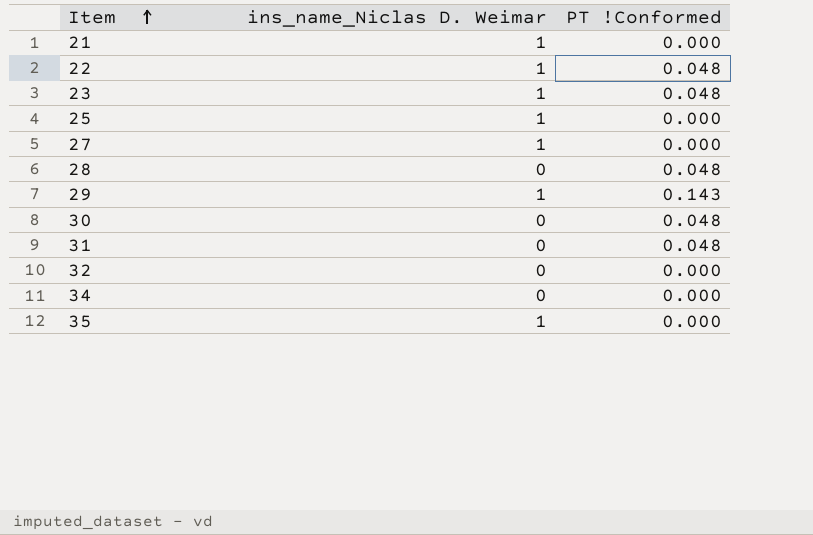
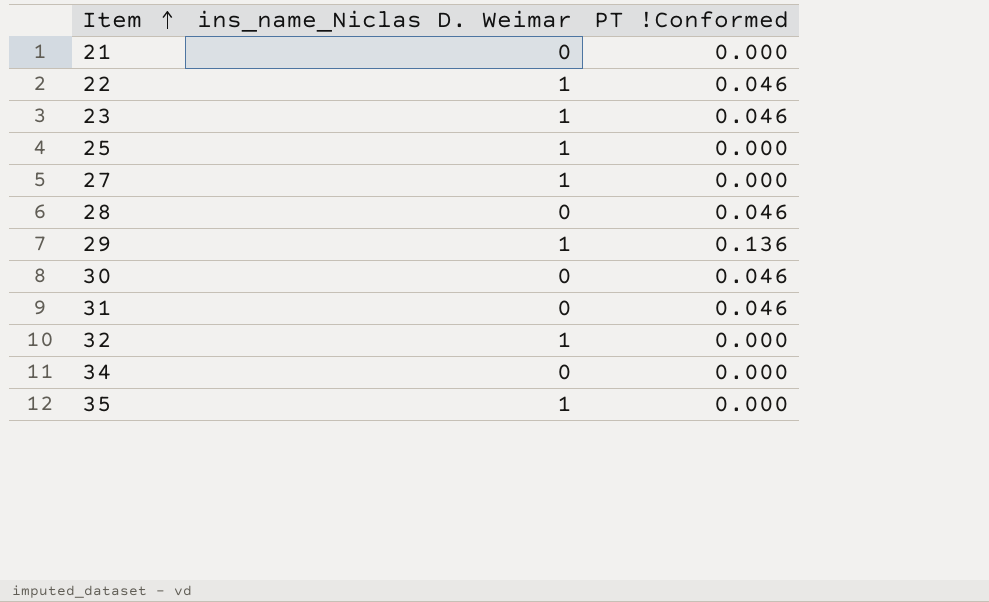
21 | ins_name_Niclas D. Weimar: 1 -> 0
22 | PT !Conformed: 0.048 -> 0.046
23 | PT !Conformed: 0.048 -> 0.046
28 | PT !Conformed: 0.048 -> 0.046
29 | PT !Conformed: 0.143 -> 0.136
30 | PT !Conformed: 0.048 -> 0.046
31 | PT !Conformed: 0.048 -> 0.046
32 | ins_name_Niclas D. Weimar: 0 -> 1

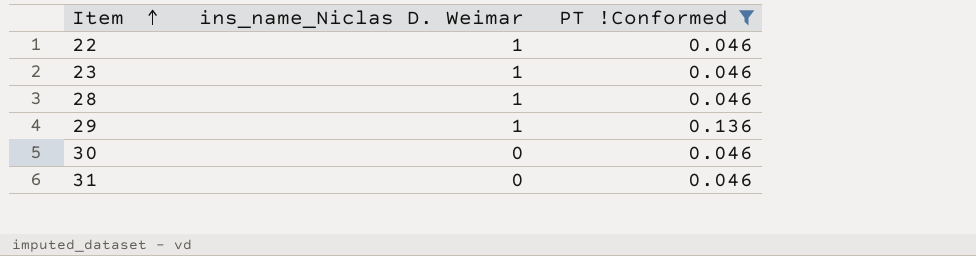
filter: none -> PT !Conformed != 0.000
28 | ins_name_Niclas D. Weimar: 0 -> 1

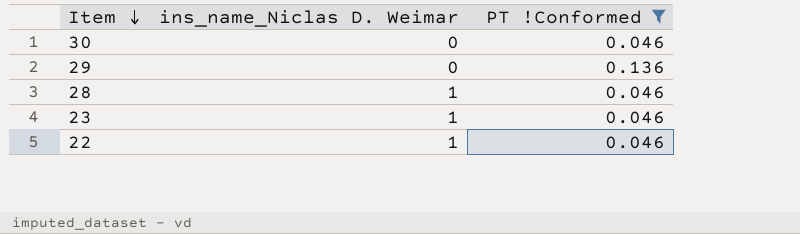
row order: Item ascending -> Item descending
row 31: 0 | 0.046 -> none
29 | ins_name_Niclas D. Weimar: 1 -> 0

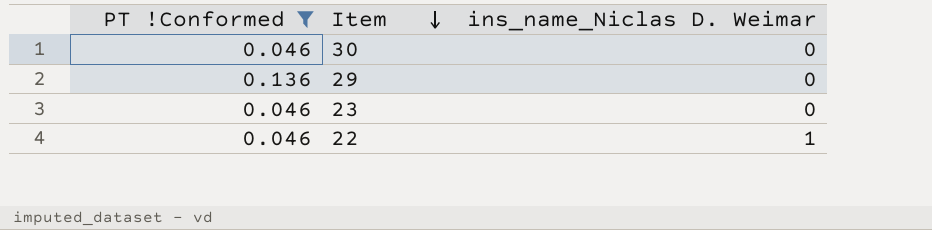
column PT !Conformed | position: 3 -> 1
row 28: 1 | 0.046 -> none
23 | ins_name_Niclas D. Weimar: 1 -> 0

